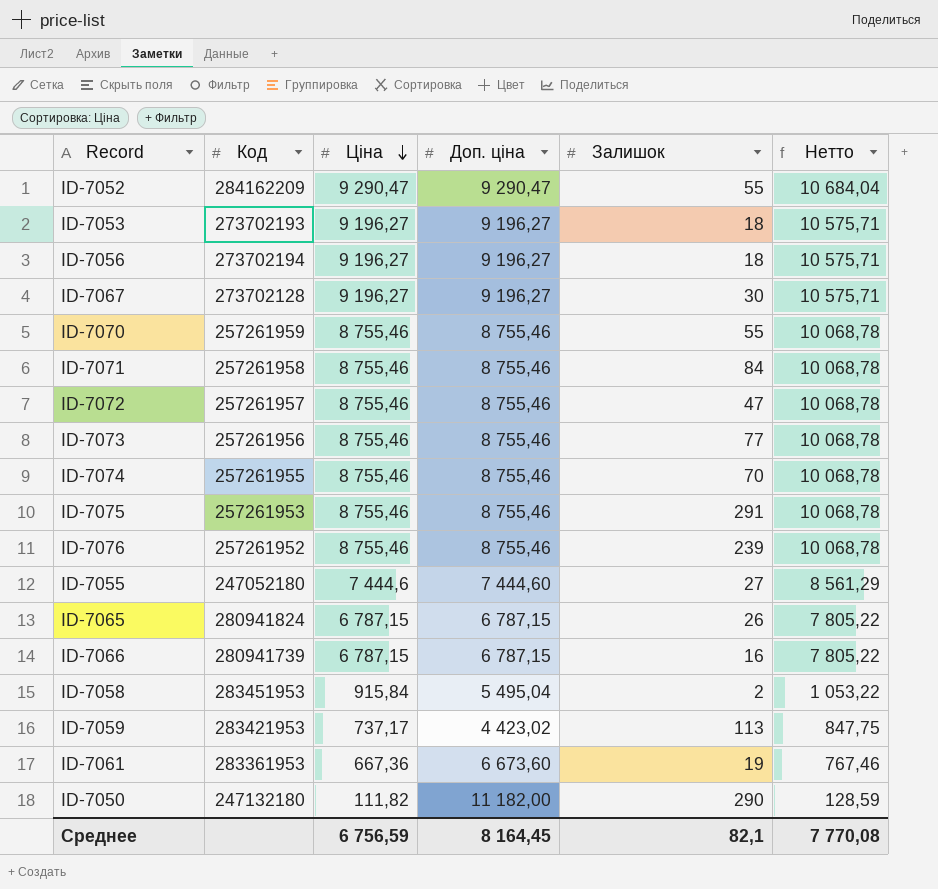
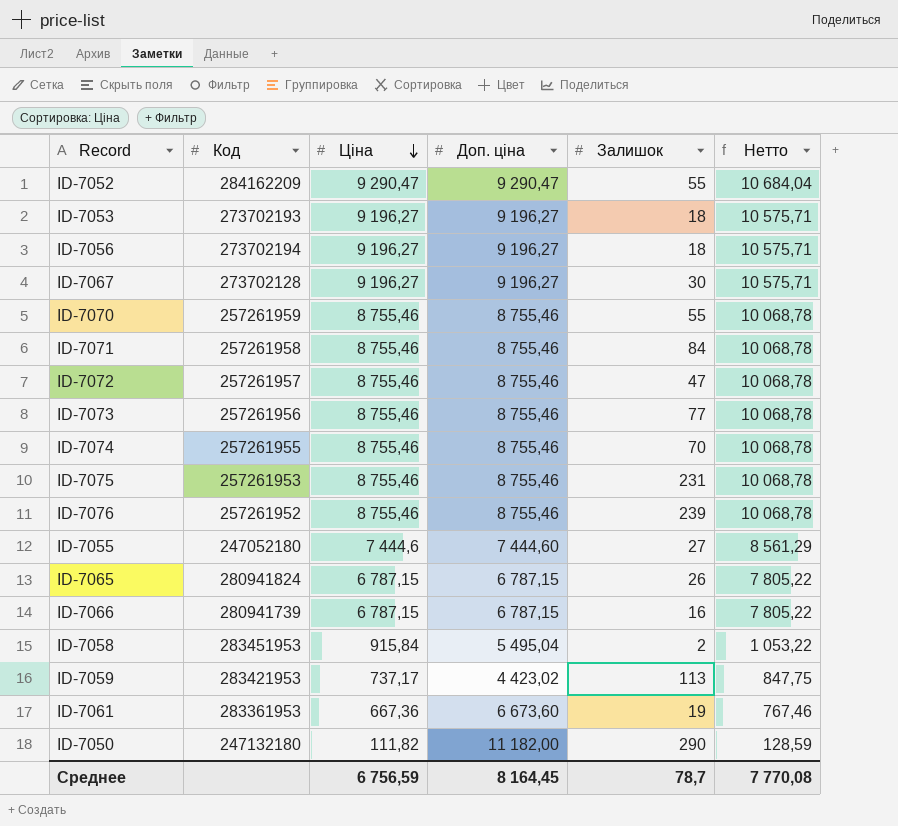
ID-7075 | Залишок: 291 -> 231
Среднее | Залишок: 82,1 -> 78,7

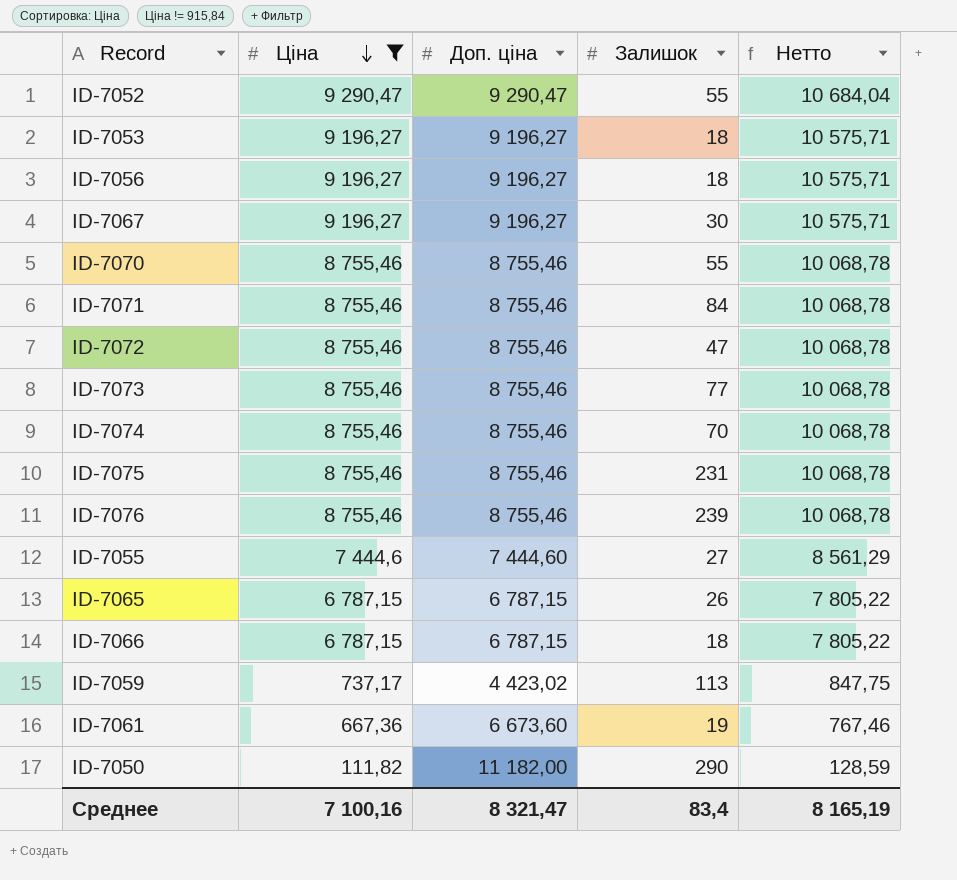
filter: none -> Ціна != 915,84
column Код | position: 2 -> none
ID-7066 | Залишок: 16 -> 18
Среднее | Ціна: 6 756,59 -> 7 100,16
Среднее | Доп. ціна: 8 164,45 -> 8 321,47
Среднее | Залишок: 78,7 -> 83,4
Среднее | Нетто: 7 770,08 -> 8 165,19

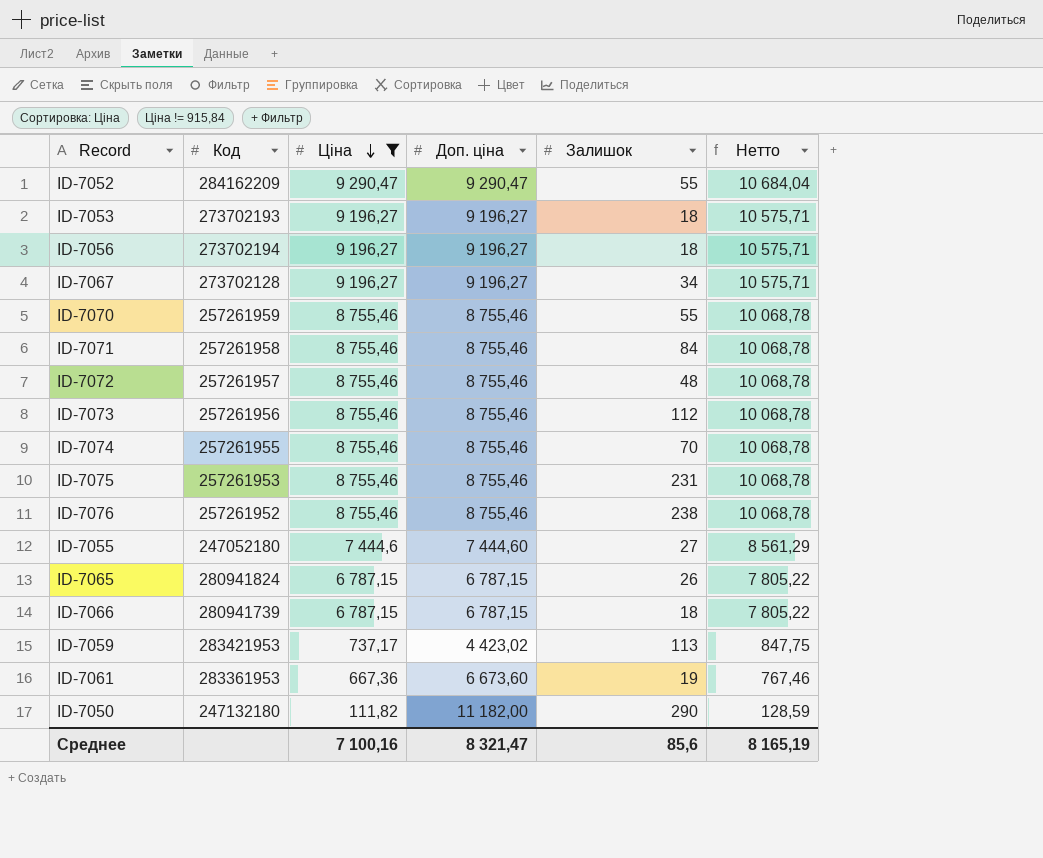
column Код | position: none -> 2
ID-7067 | Залишок: 30 -> 34
ID-7072 | Залишок: 47 -> 48
ID-7073 | Залишок: 77 -> 112
ID-7076 | Залишок: 239 -> 238
Среднее | Залишок: 83,4 -> 85,6

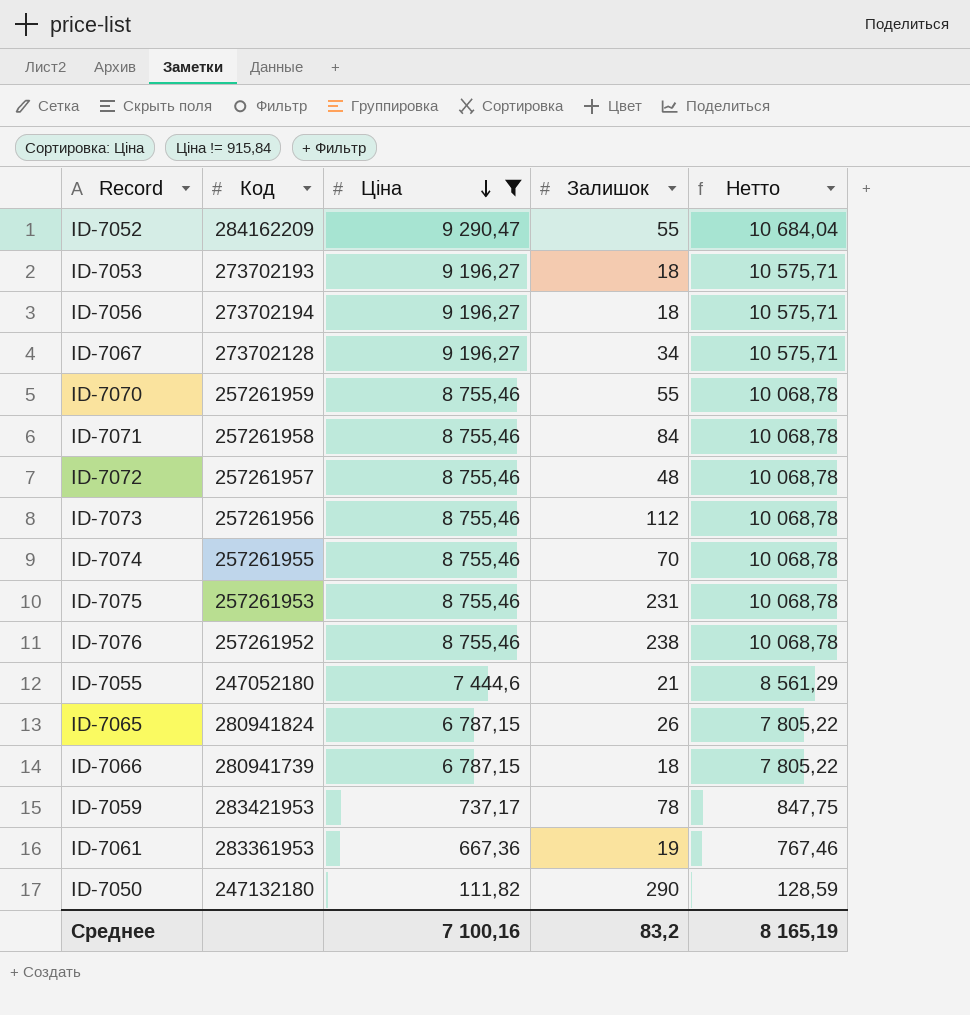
column Доп. ціна | position: 4 -> none
ID-7055 | Залишок: 27 -> 21
ID-7059 | Залишок: 113 -> 78
Среднее | Залишок: 85,6 -> 83,2

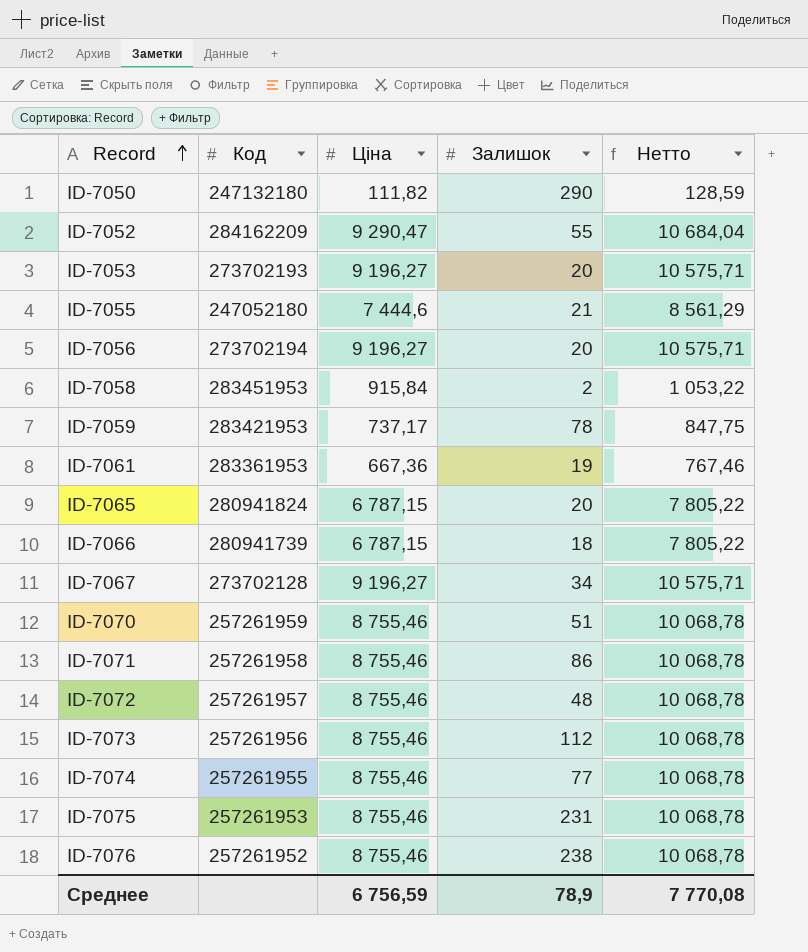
filter: Ціна != 915,84 -> none
row order: Ціна descending -> Record ascending
ID-7053 | Залишок: 18 -> 20
ID-7056 | Залишок: 18 -> 20
ID-7065 | Залишок: 26 -> 20
ID-7070 | Залишок: 55 -> 51
ID-7071 | Залишок: 84 -> 86
ID-7074 | Залишок: 70 -> 77
Среднее | Ціна: 7 100,16 -> 6 756,59
Среднее | Залишок: 83,2 -> 78,9
Среднее | Нетто: 8 165,19 -> 7 770,08

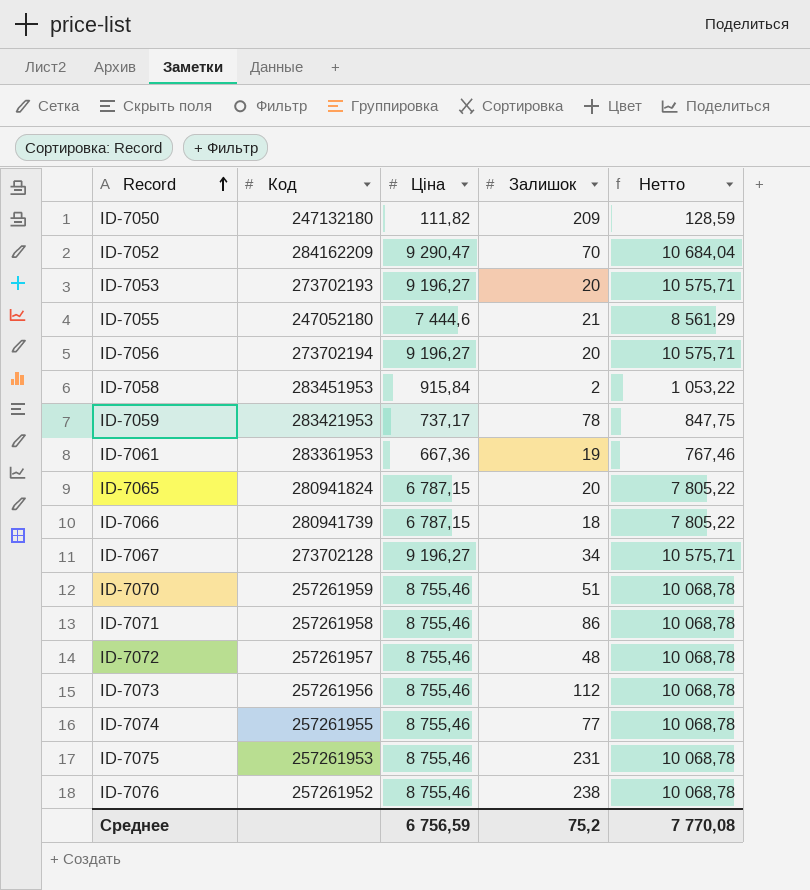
ID-7050 | Залишок: 290 -> 209
ID-7052 | Залишок: 55 -> 70
Среднее | Залишок: 78,9 -> 75,2

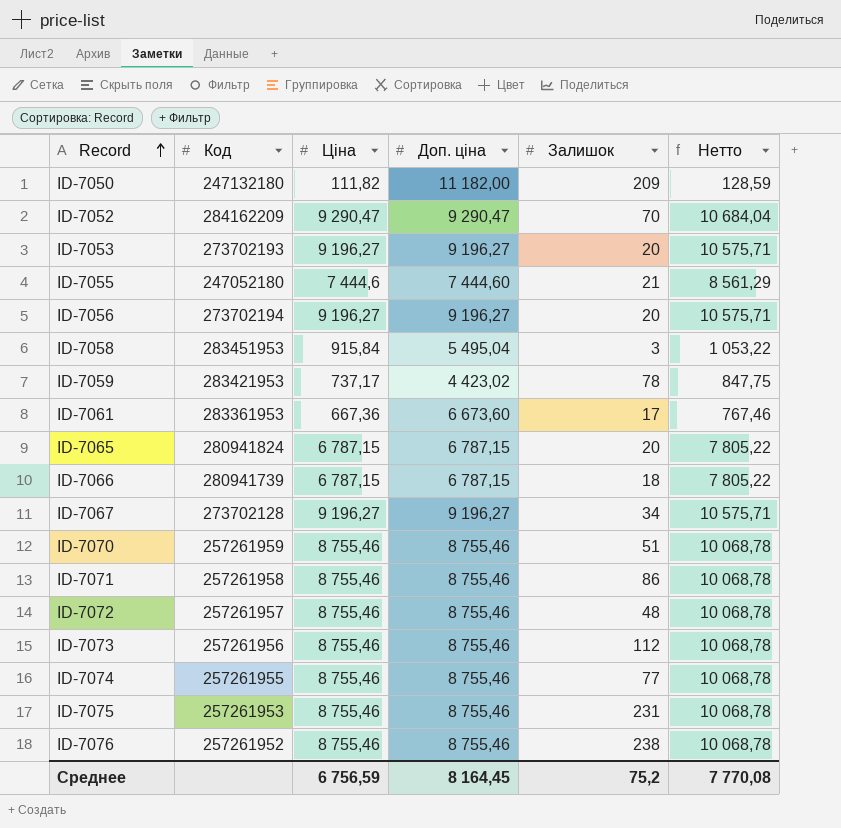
column Доп. ціна | position: none -> 4
ID-7058 | Залишок: 2 -> 3
ID-7061 | Залишок: 19 -> 17

